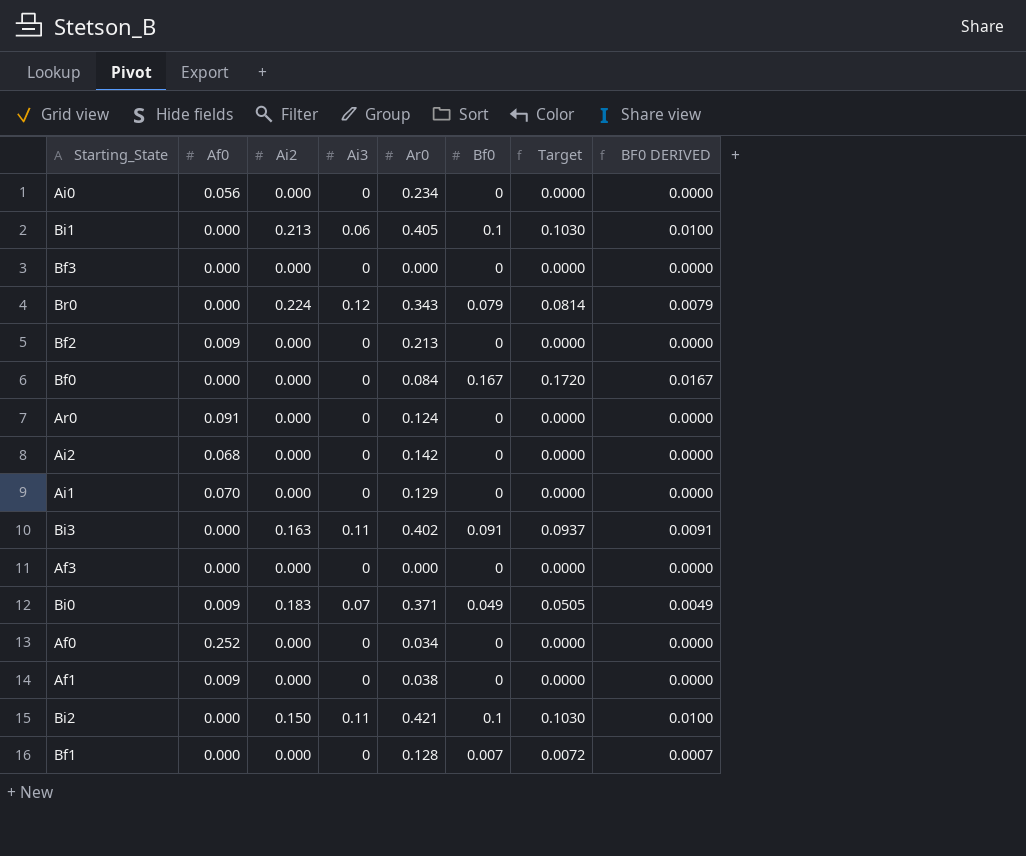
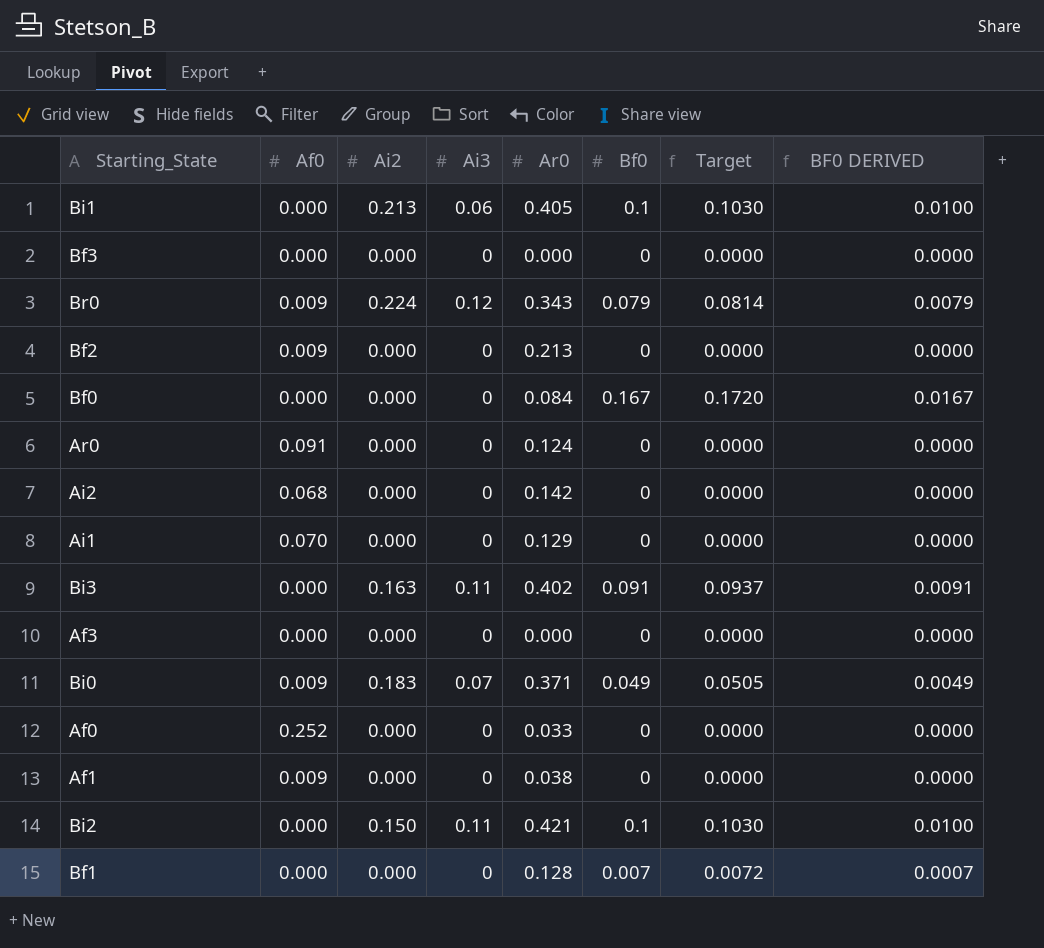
row Ai0: 0.056 | 0.000 | 0 | 0.234 | 0 | 0.0000 | 0.0000 -> none
Br0 | Af0: 0.000 -> 0.009
Af0 | Ar0: 0.034 -> 0.033

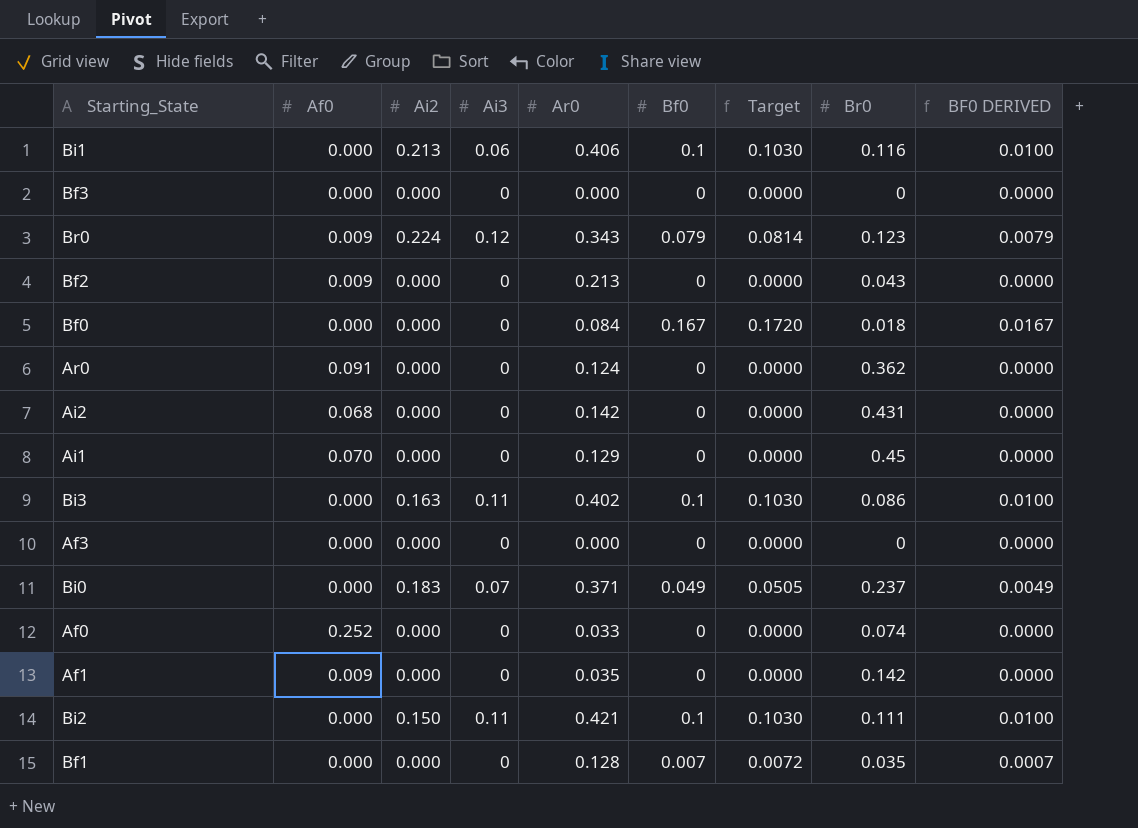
column Br0 | position: none -> 8
Bi1 | Ar0: 0.405 -> 0.406
Bi3 | Bf0: 0.091 -> 0.1
Bi3 | Target: 0.0937 -> 0.1030
Bi3 | BF0 DERIVED: 0.0091 -> 0.0100
Bi0 | Af0: 0.009 -> 0.000
Af1 | Ar0: 0.038 -> 0.035

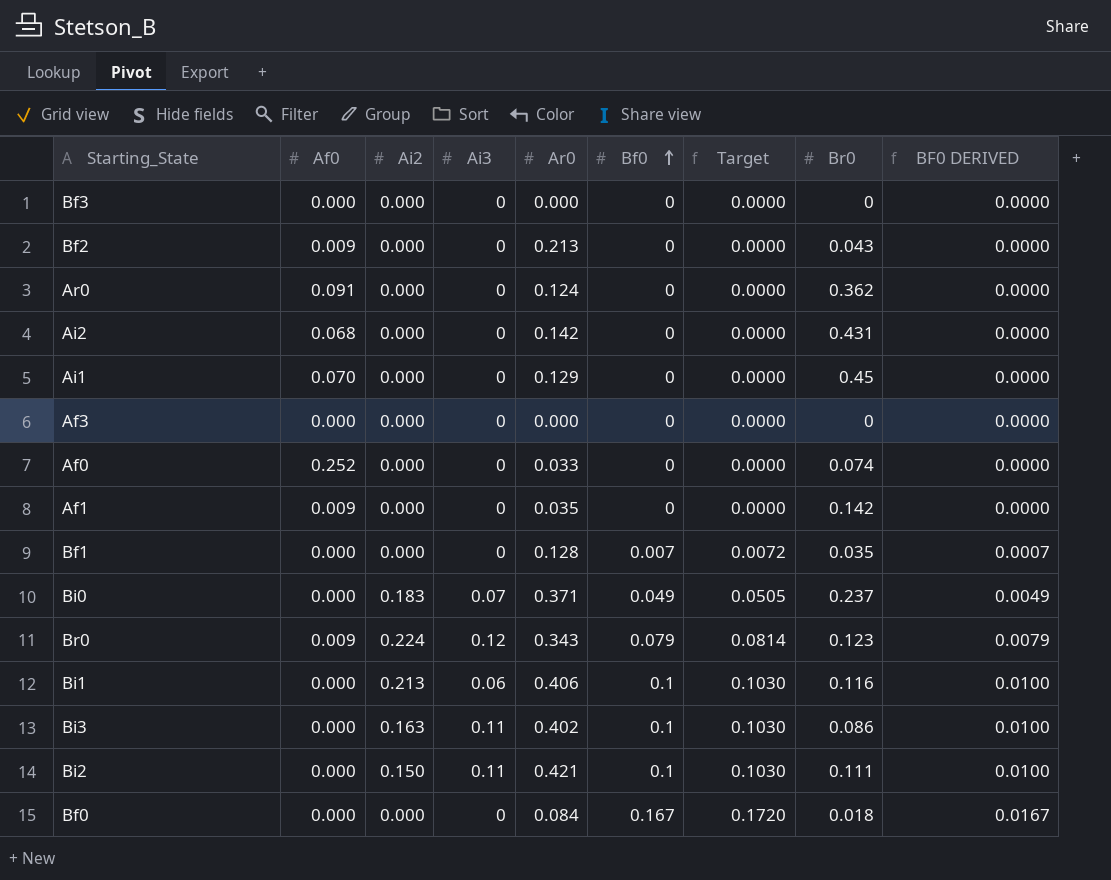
row order: none -> Bf0 ascending

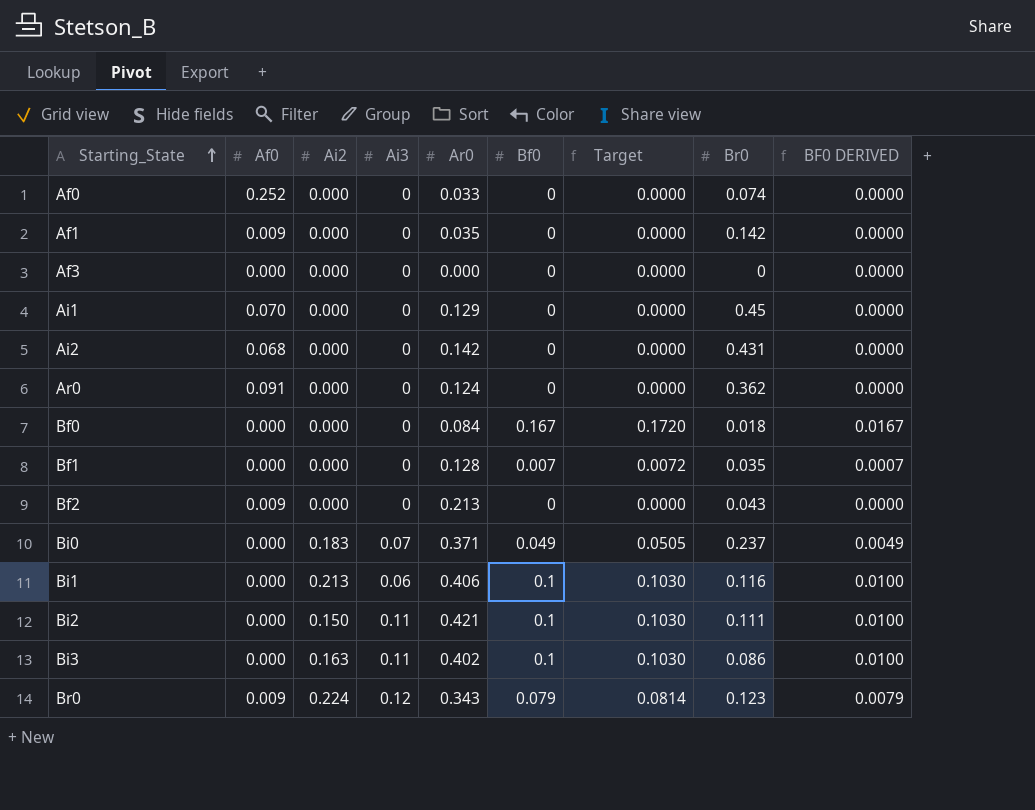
row order: Bf0 ascending -> Starting_State ascending
row Bf3: 0.000 | 0.000 | 0 | 0.000 | 0 | 0.0000 | 0 | 0.0000 -> none

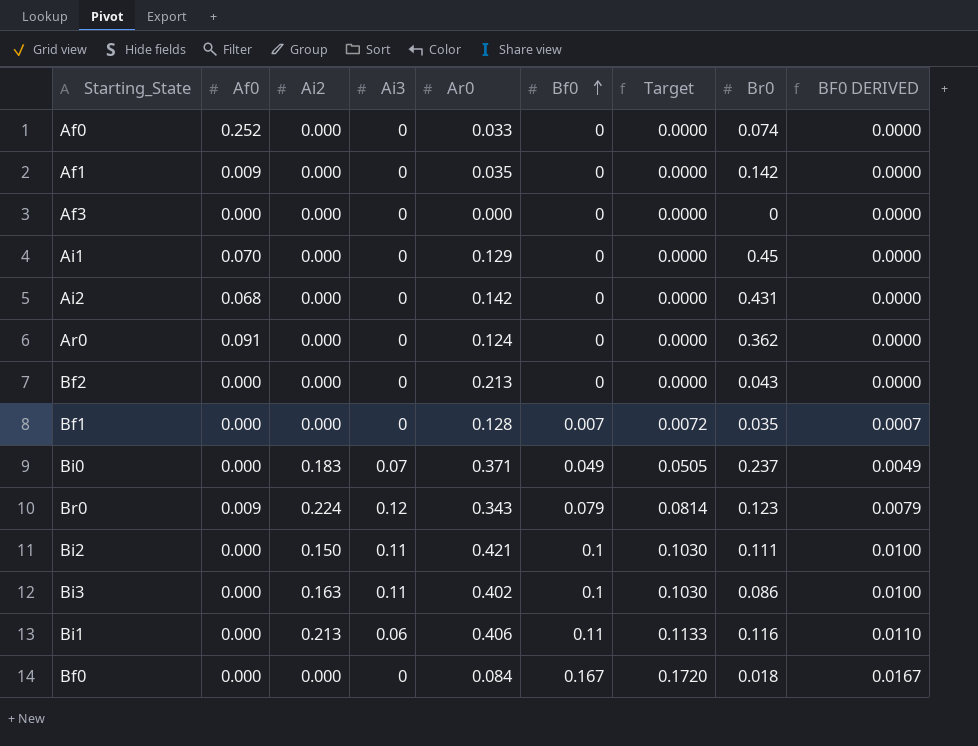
row order: Starting_State ascending -> Bf0 ascending
Bf2 | Af0: 0.009 -> 0.000
Bi1 | Bf0: 0.1 -> 0.11
Bi1 | Target: 0.1030 -> 0.1133
Bi1 | BF0 DERIVED: 0.0100 -> 0.0110

